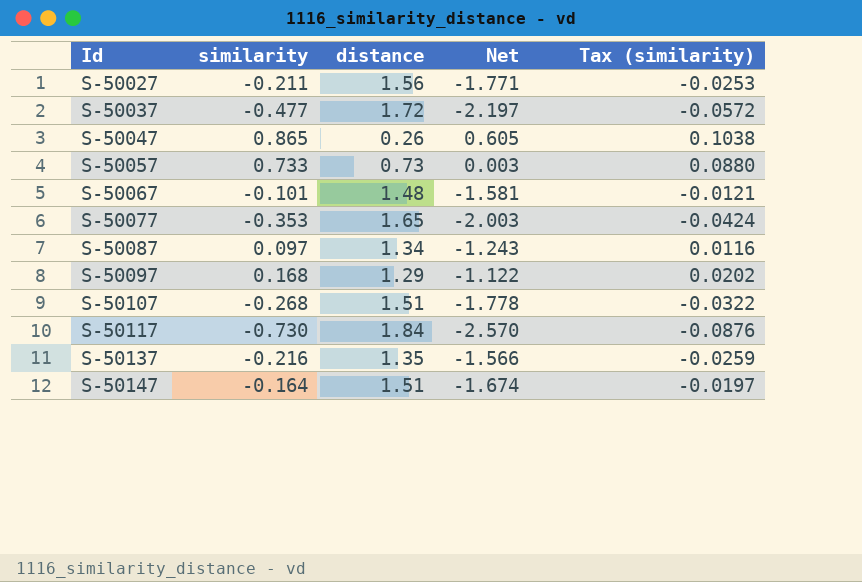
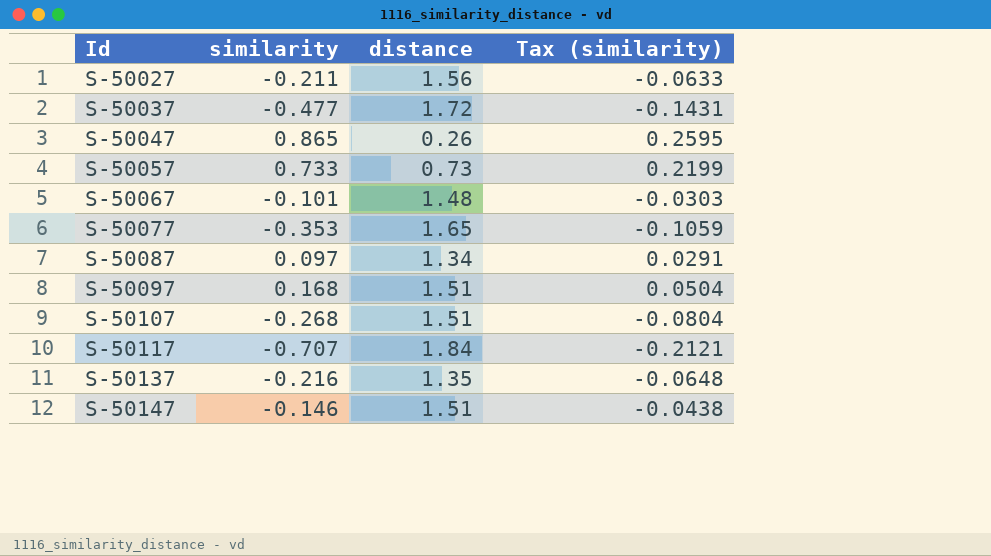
column Net | formula: [similarity] - [distance] -> none
column Tax (similarity) | formula: [similarity] * 0.12 -> [similarity] * 0.3
S-50097 | distance: 1.29 -> 1.51
S-50117 | similarity: -0.730 -> -0.707
S-50147 | similarity: -0.164 -> -0.146

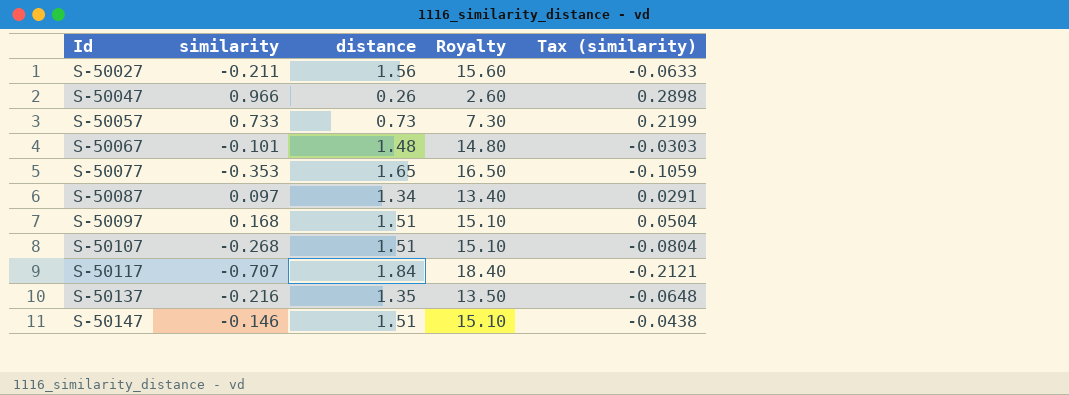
column Royalty | formula: none -> [distance] * 10
row S-50037: -0.477 | 1.72 | -0.1431 -> none
S-50047 | similarity: 0.865 -> 0.966
S-50047 | Tax (similarity): 0.2595 -> 0.2898

